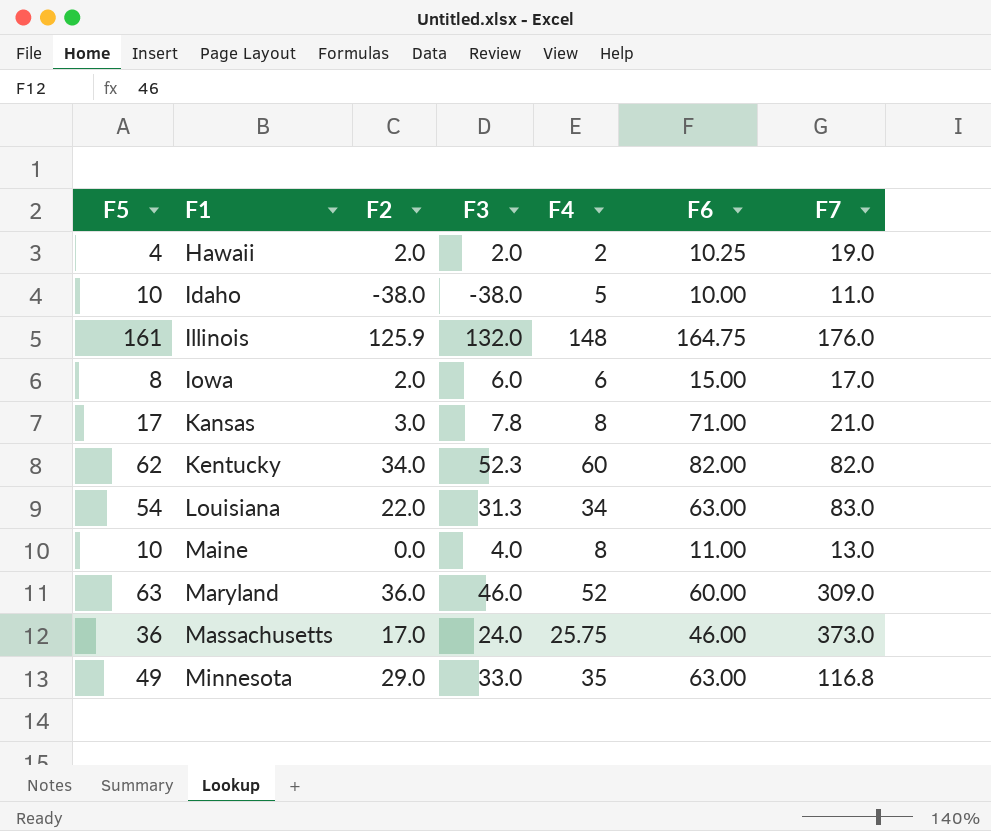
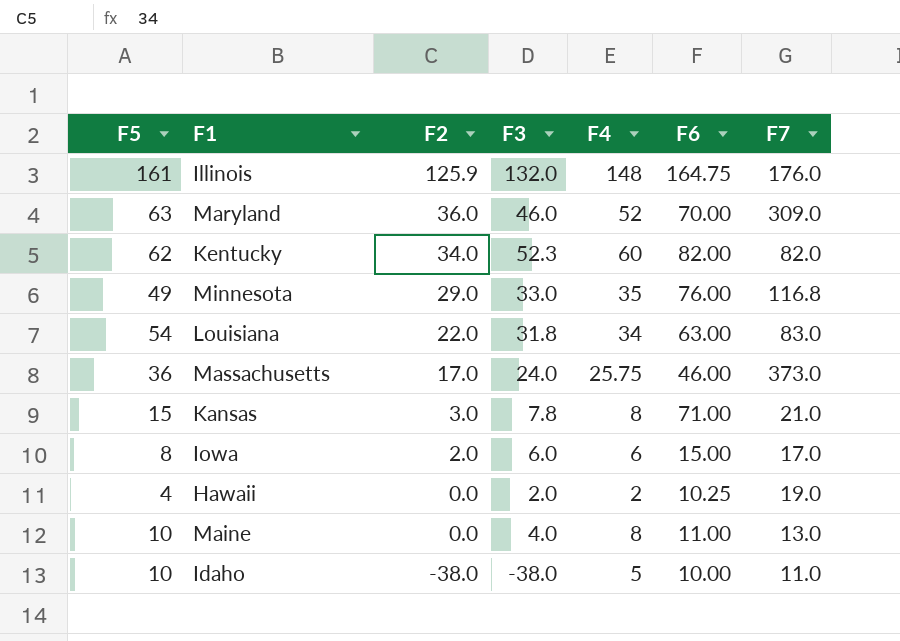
row order: F1 ascending -> F2 descending
Maryland | F6: 60.00 -> 70.00
Minnesota | F6: 63.00 -> 76.00
Louisiana | F3: 31.3 -> 31.8
Kansas | F5: 17 -> 15
Hawaii | F2: 2.0 -> 0.0

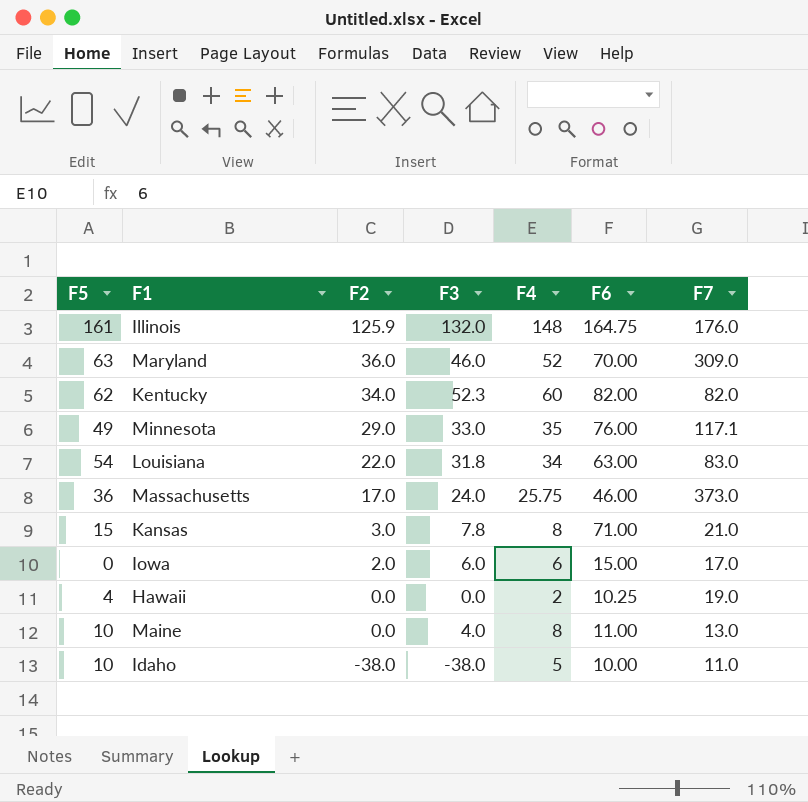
Minnesota | F7: 116.8 -> 117.1
Iowa | F5: 8 -> 0
Hawaii | F3: 2.0 -> 0.0

